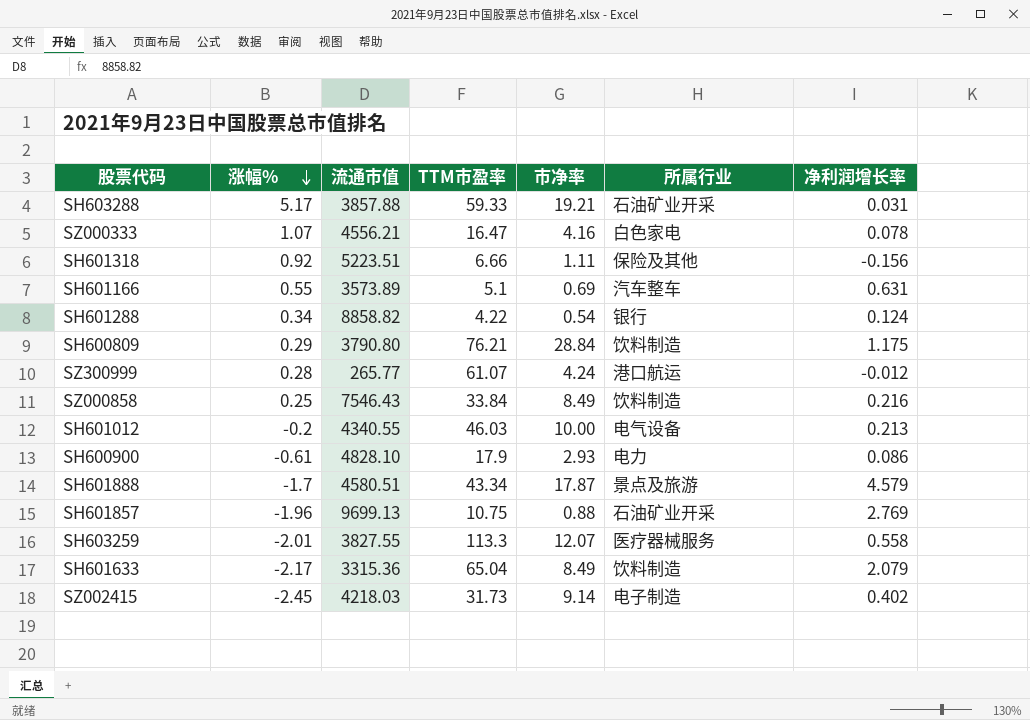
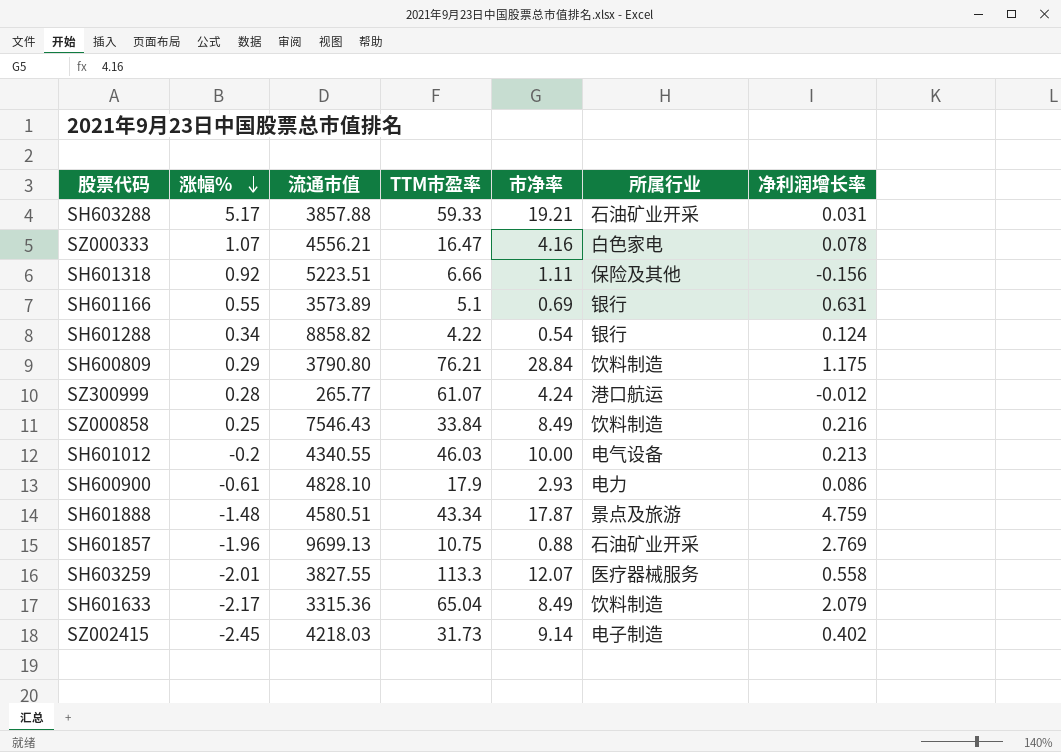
SH601166 | 所属行业: 汽车整车 -> 银行
SH601888 | 涨幅%: -1.7 -> -1.48
SH601888 | 净利润增长率: 4.579 -> 4.759

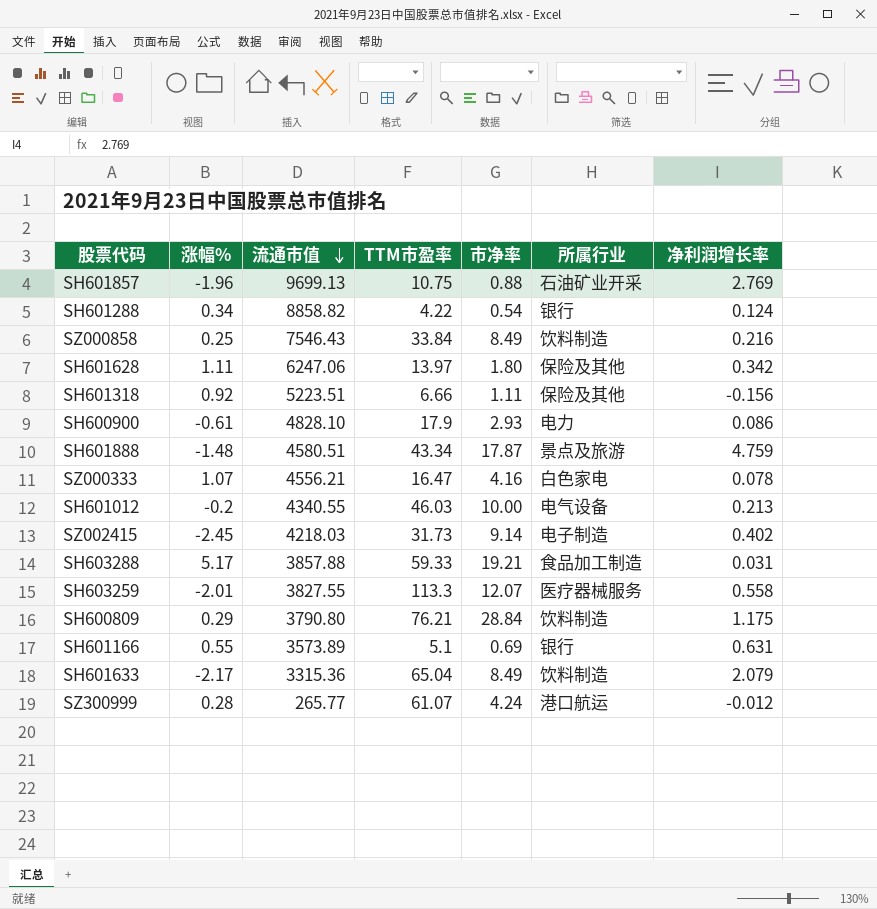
row order: 涨幅% descending -> 流通市值 descending
row SH601628: none -> 1.11 | 6247.06 | 13.97 | 1.80 | 保险及其他 | 0.342
SH603288 | 所属行业: 石油矿业开采 -> 食品加工制造

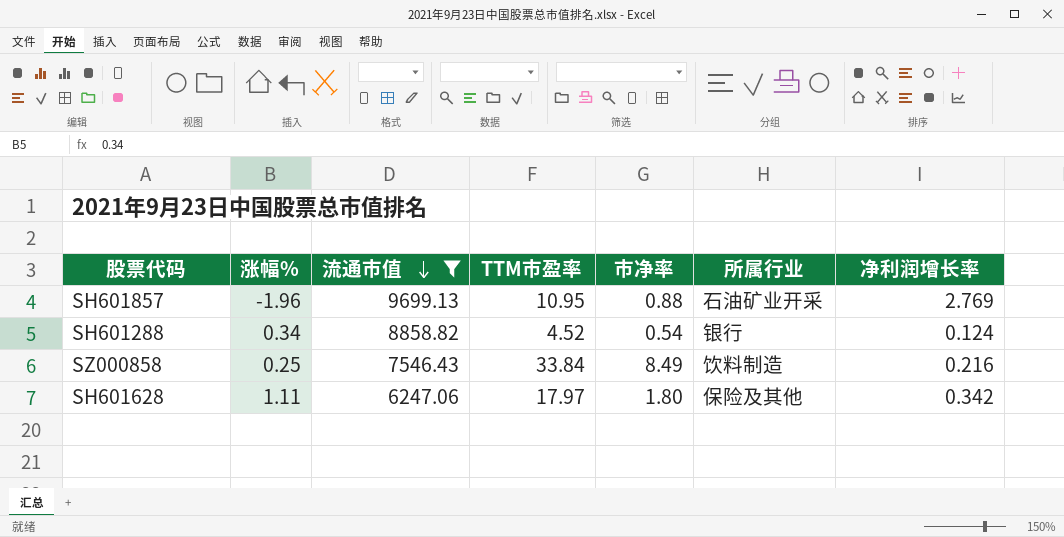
filter: none -> 流通市值 >= 6247.06
SH601857 | TTM市盈率: 10.75 -> 10.95
SH601288 | TTM市盈率: 4.22 -> 4.52
SH601628 | TTM市盈率: 13.97 -> 17.97

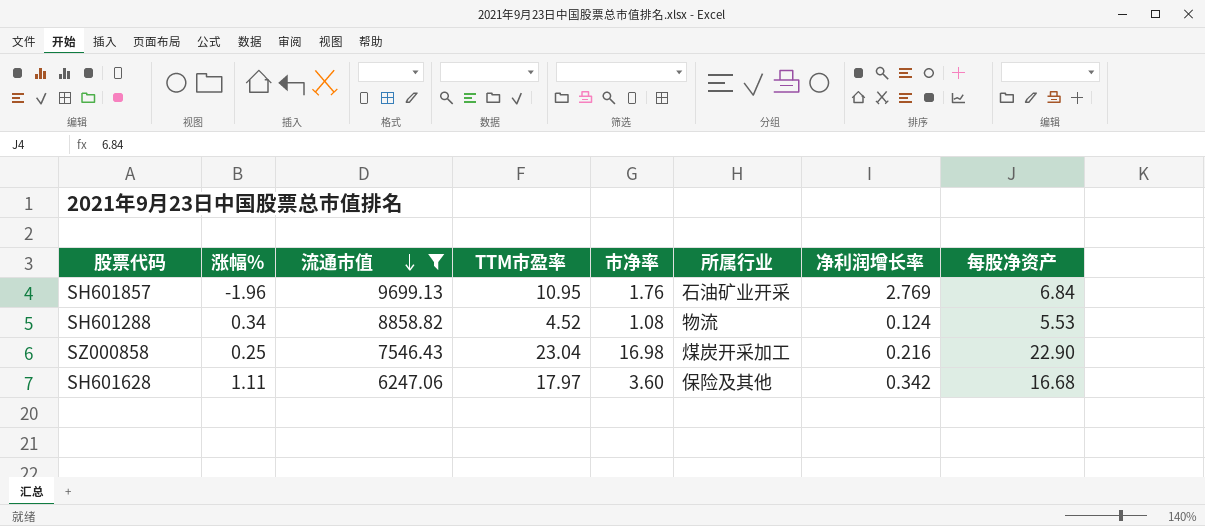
column 每股净资产 | position: none -> 8
SH601857 | 市净率: 0.88 -> 1.76
SH601288 | 市净率: 0.54 -> 1.08
SH601288 | 所属行业: 银行 -> 物流
SZ000858 | TTM市盈率: 33.84 -> 23.04
SZ000858 | 市净率: 8.49 -> 16.98
SZ000858 | 所属行业: 饮料制造 -> 煤炭开采加工
SH601628 | 市净率: 1.80 -> 3.60

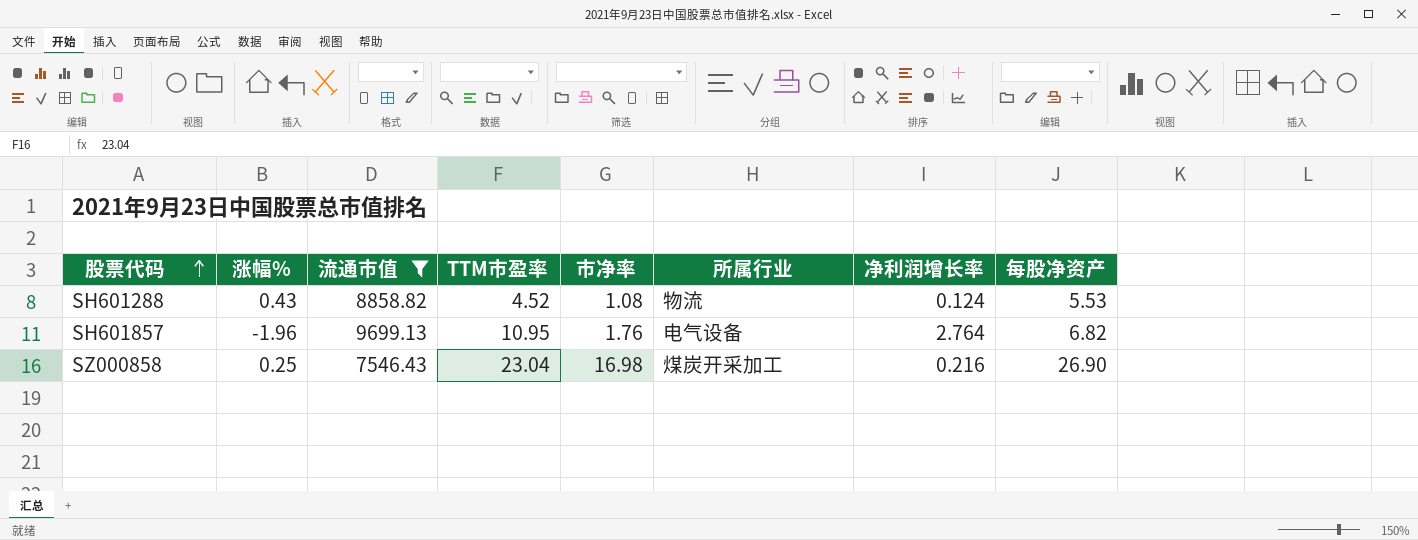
row order: 流通市值 descending -> 股票代码 ascending
row SH601628: 1.11 | 6247.06 | 17.97 | 3.60 | 保险及其他 | 0.342 | 16.68 -> none
SH601288 | 涨幅%: 0.34 -> 0.43
SH601857 | 所属行业: 石油矿业开采 -> 电气设备
SH601857 | 净利润增长率: 2.769 -> 2.764
SH601857 | 每股净资产: 6.84 -> 6.82
SZ000858 | 每股净资产: 22.90 -> 26.90

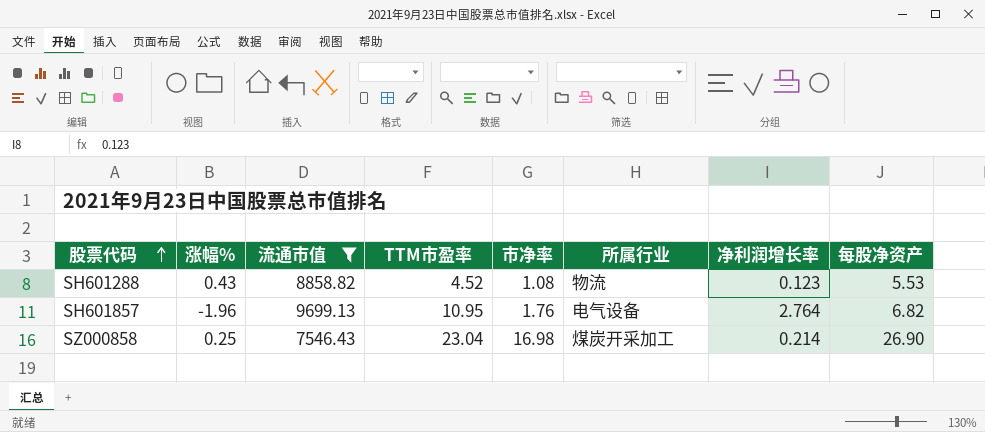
SH601288 | 净利润增长率: 0.124 -> 0.123
SZ000858 | 净利润增长率: 0.216 -> 0.214

